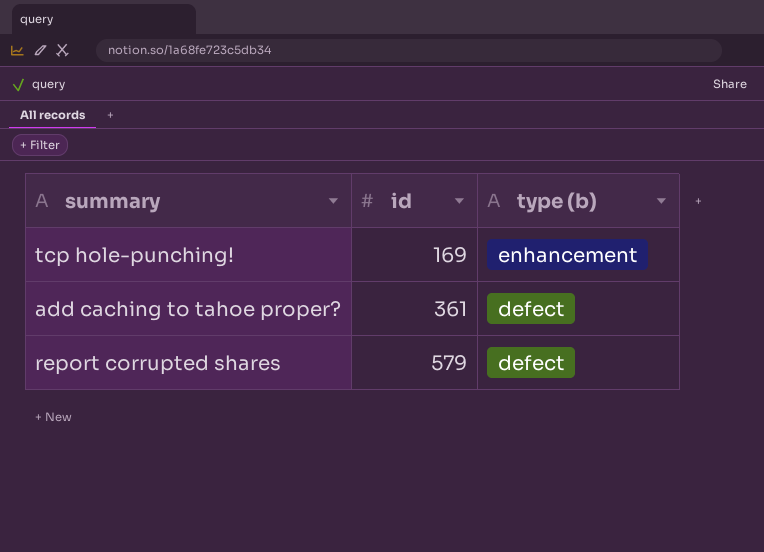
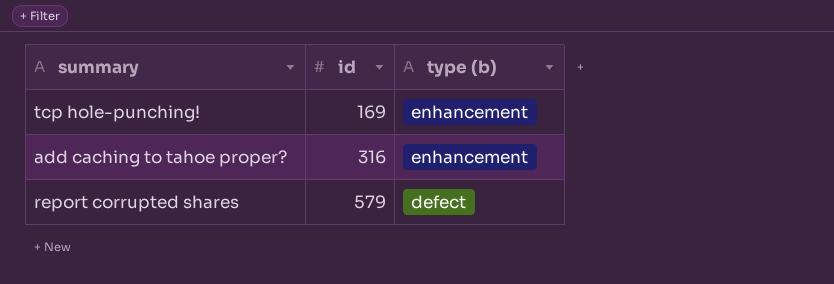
add caching to tahoe proper? | id: 361 -> 316
add caching to tahoe proper? | type (b): defect -> enhancement

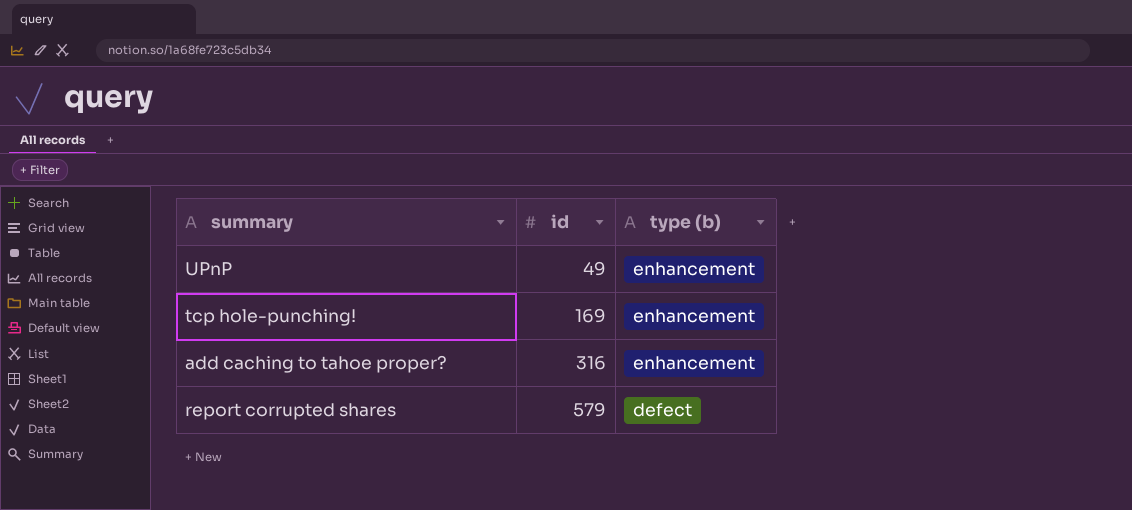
row UPnP: none -> 49 | enhancement

